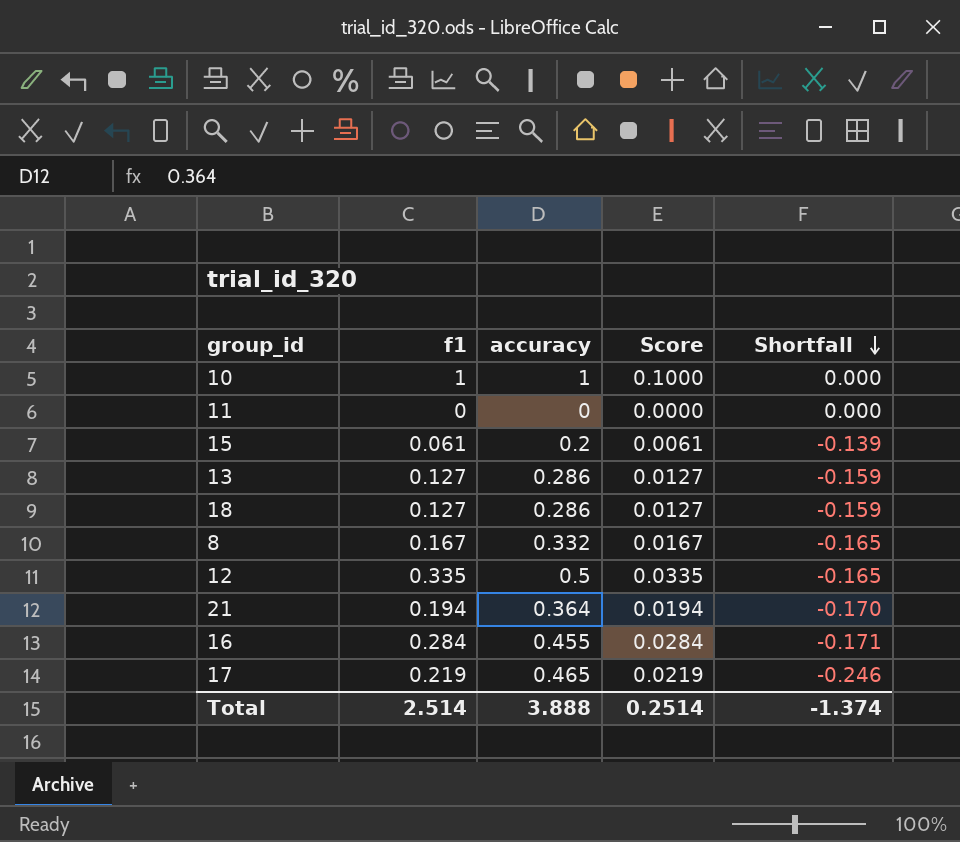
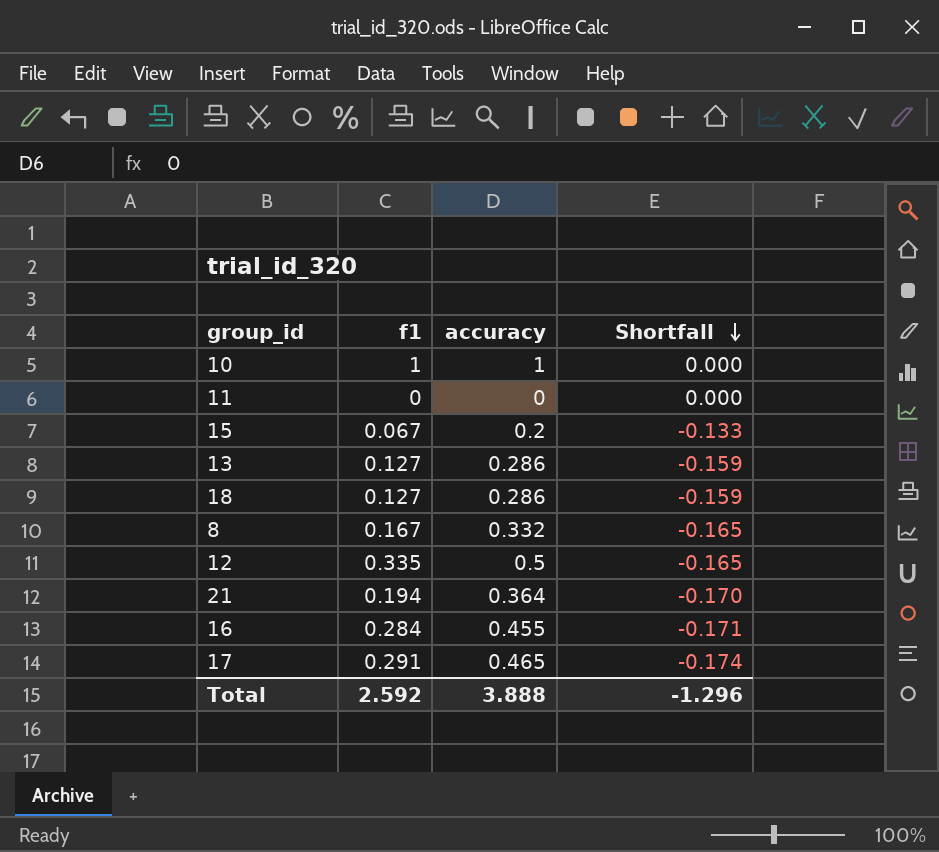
column Score | formula: [f1] * 0.1 -> none
15 | f1: 0.061 -> 0.067
15 | Shortfall: -0.139 -> -0.133
17 | f1: 0.219 -> 0.291
17 | Shortfall: -0.246 -> -0.174
Total | f1: 2.514 -> 2.592
Total | Shortfall: -1.374 -> -1.296

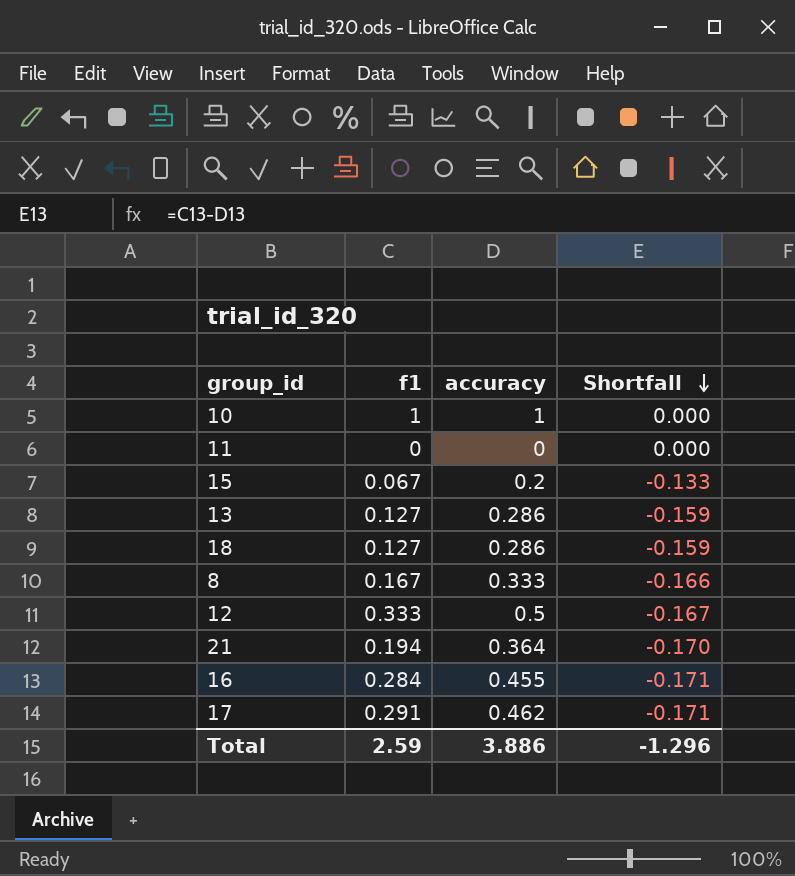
8 | accuracy: 0.332 -> 0.333
8 | Shortfall: -0.165 -> -0.166
12 | f1: 0.335 -> 0.333
12 | Shortfall: -0.165 -> -0.167
17 | accuracy: 0.465 -> 0.462
17 | Shortfall: -0.174 -> -0.171
Total | f1: 2.592 -> 2.59
Total | accuracy: 3.888 -> 3.886

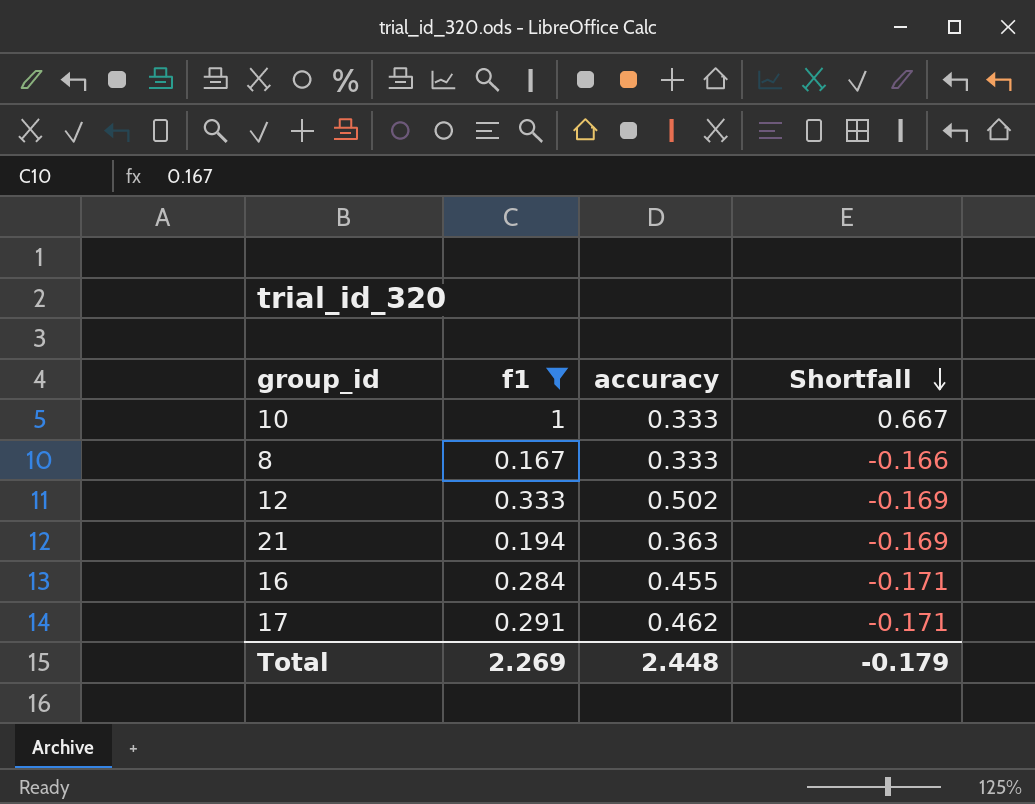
filter: none -> f1 >= 0.167
10 | accuracy: 1 -> 0.333
10 | Shortfall: 0.000 -> 0.667
12 | accuracy: 0.5 -> 0.502
12 | Shortfall: -0.167 -> -0.169
21 | accuracy: 0.364 -> 0.363
21 | Shortfall: -0.170 -> -0.169
Total | f1: 2.59 -> 2.269
Total | accuracy: 3.886 -> 2.448
Total | Shortfall: -1.296 -> -0.179

